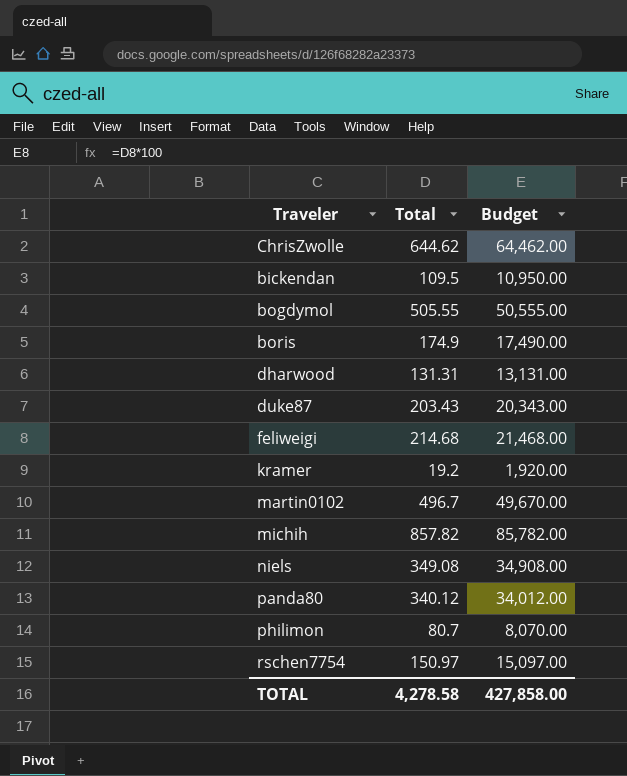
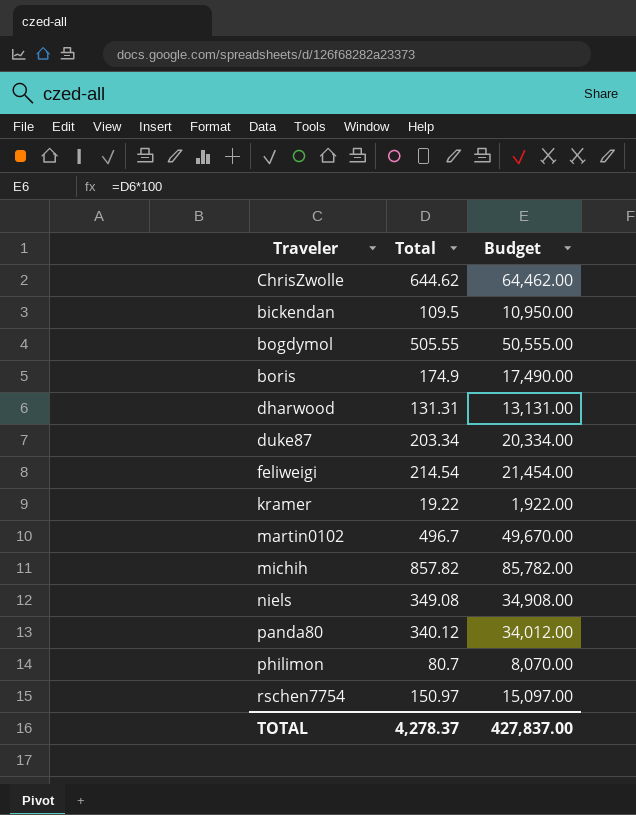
duke87 | Total: 203.43 -> 203.34
duke87 | Budget: 20,343.00 -> 20,334.00
feliweigi | Total: 214.68 -> 214.54
feliweigi | Budget: 21,468.00 -> 21,454.00
kramer | Total: 19.2 -> 19.22
kramer | Budget: 1,920.00 -> 1,922.00
TOTAL | Total: 4,278.58 -> 4,278.37
TOTAL | Budget: 427,858.00 -> 427,837.00

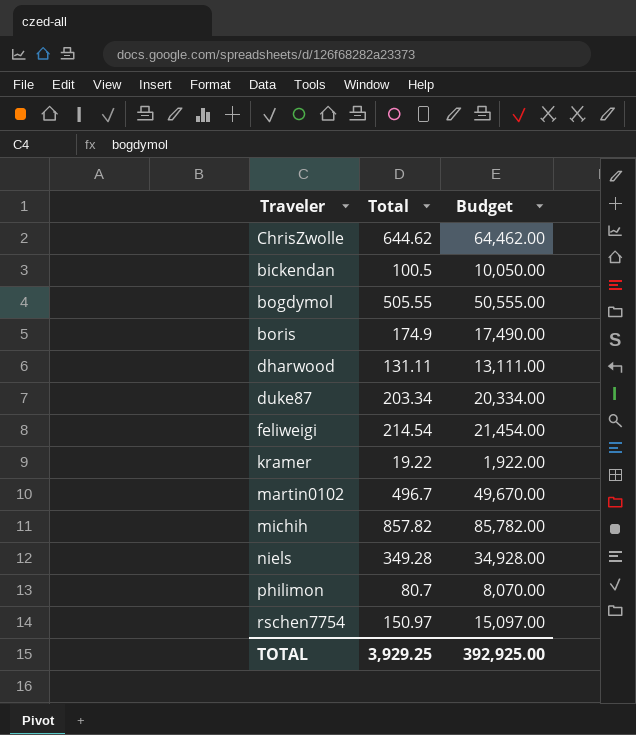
row panda80: 340.12 | 34,012.00 -> none
bickendan | Total: 109.5 -> 100.5
bickendan | Budget: 10,950.00 -> 10,050.00
dharwood | Total: 131.31 -> 131.11
dharwood | Budget: 13,131.00 -> 13,111.00
niels | Total: 349.08 -> 349.28
niels | Budget: 34,908.00 -> 34,928.00
TOTAL | Total: 4,278.37 -> 3,929.25
TOTAL | Budget: 427,837.00 -> 392,925.00

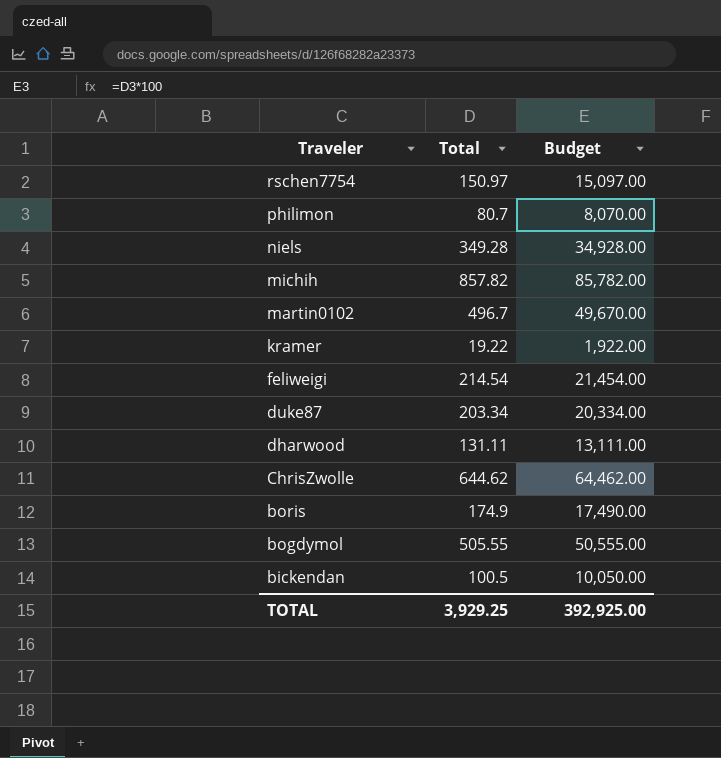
row order: none -> Traveler descending

